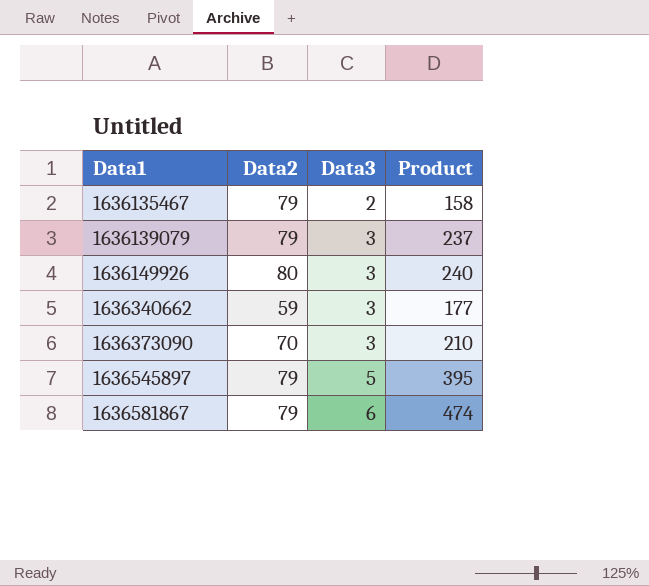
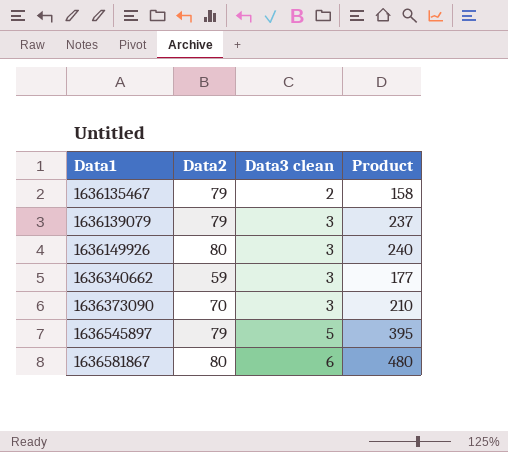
column name: Data3 -> Data3 clean
1636581867 | Data2: 79 -> 80
1636581867 | Product: 474 -> 480

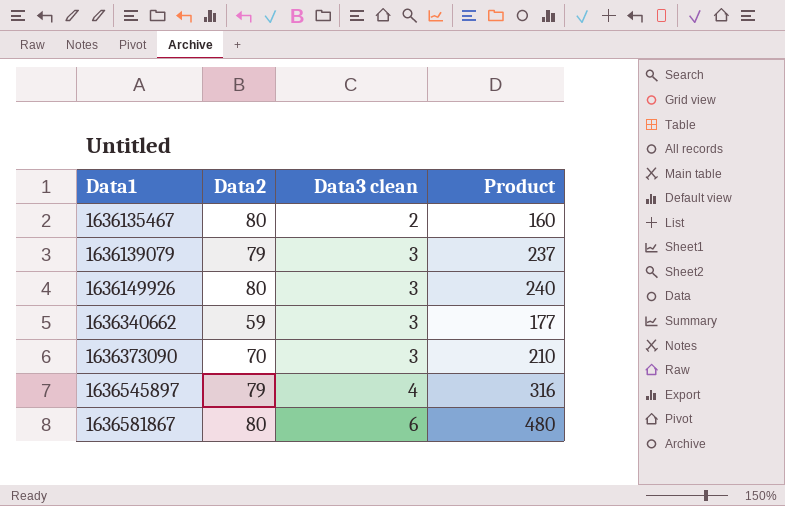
1636135467 | Data2: 79 -> 80
1636135467 | Product: 158 -> 160
1636545897 | Data3 clean: 5 -> 4
1636545897 | Product: 395 -> 316

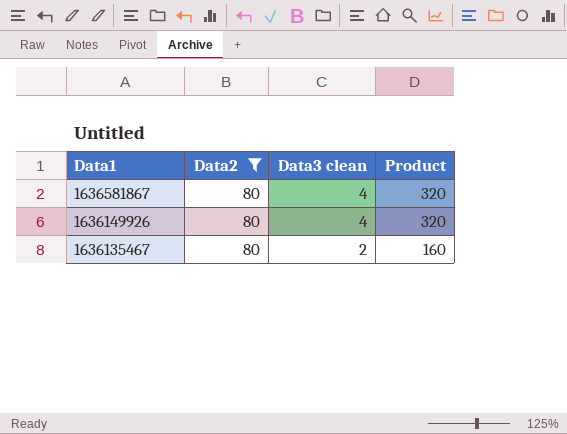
filter: none -> Data2 = 80
row order: Data1 ascending -> Data1 descending
1636581867 | Data3 clean: 6 -> 4
1636581867 | Product: 480 -> 320
1636149926 | Data3 clean: 3 -> 4
1636149926 | Product: 240 -> 320

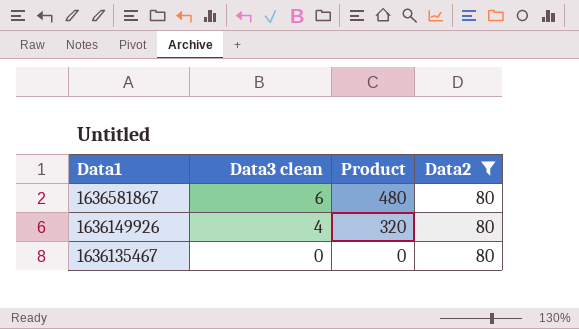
column Data2 | position: 2 -> 4
1636581867 | Data3 clean: 4 -> 6
1636581867 | Product: 320 -> 480
1636135467 | Data3 clean: 2 -> 0
1636135467 | Product: 160 -> 0

